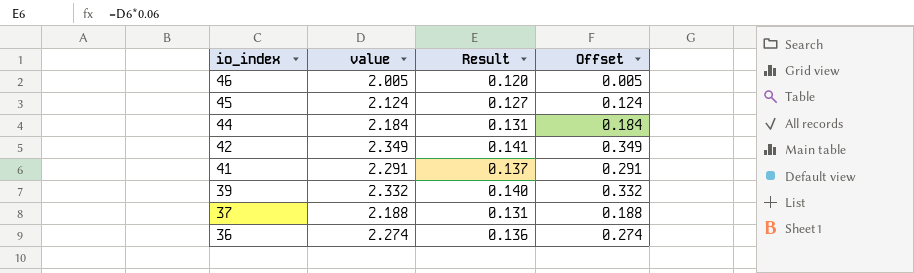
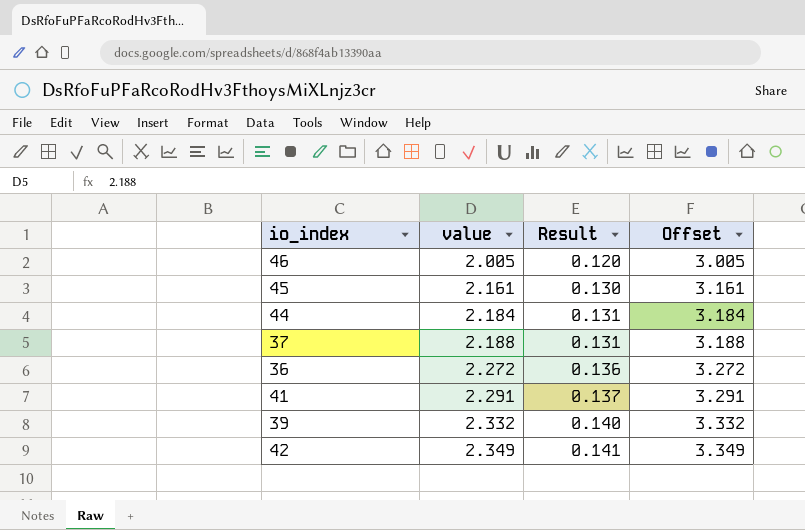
row order: io_index descending -> value ascending
column Offset | formula: [value] - 2 -> [value] + 1
45 | value: 2.124 -> 2.161
45 | Result: 0.127 -> 0.130
36 | value: 2.274 -> 2.272

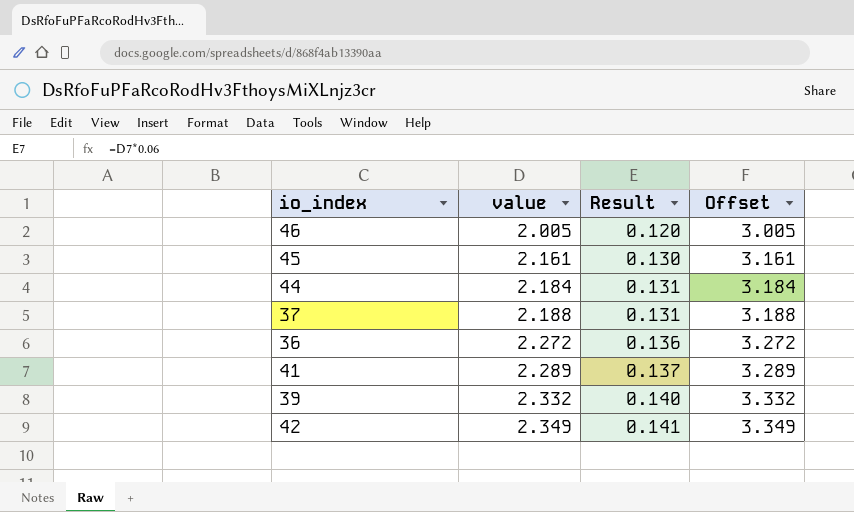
41 | value: 2.291 -> 2.289
41 | Offset: 3.291 -> 3.289

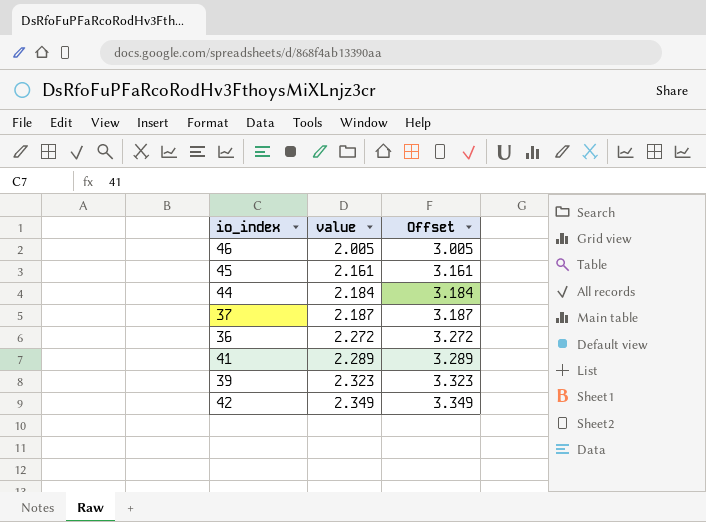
column Result | formula: [value] * 0.06 -> none
37 | value: 2.188 -> 2.187
37 | Offset: 3.188 -> 3.187
39 | value: 2.332 -> 2.323
39 | Offset: 3.332 -> 3.323

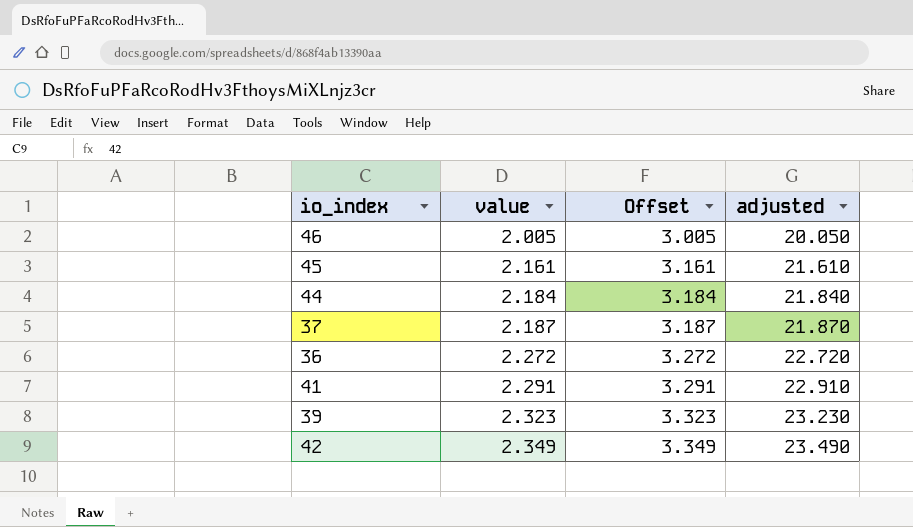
column adjusted | formula: none -> [value] * 10
41 | value: 2.289 -> 2.291
41 | Offset: 3.289 -> 3.291

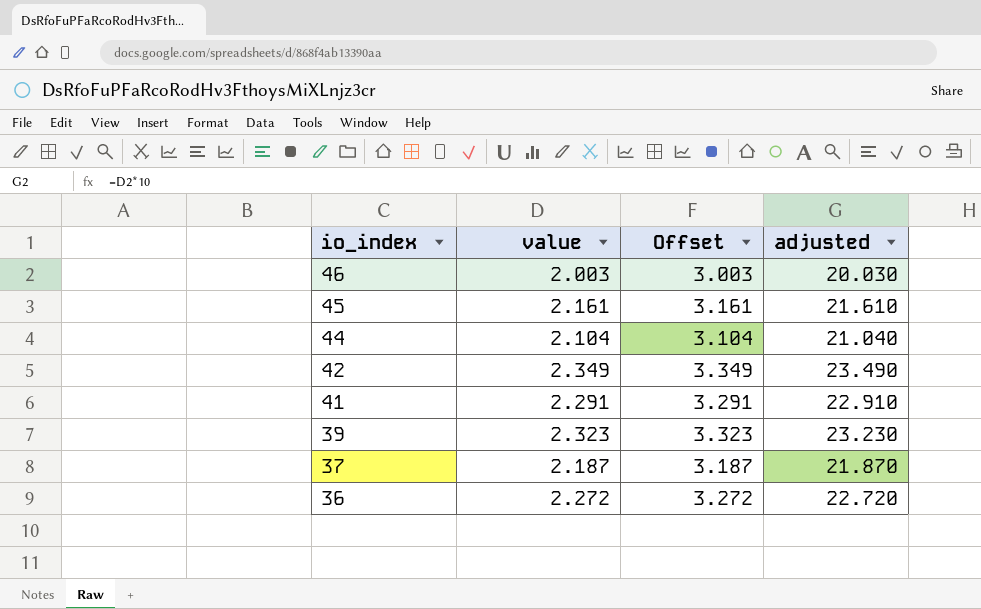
row order: value ascending -> io_index descending
46 | value: 2.005 -> 2.003
46 | Offset: 3.005 -> 3.003
46 | adjusted: 20.050 -> 20.030
44 | value: 2.184 -> 2.104
44 | Offset: 3.184 -> 3.104
44 | adjusted: 21.840 -> 21.040

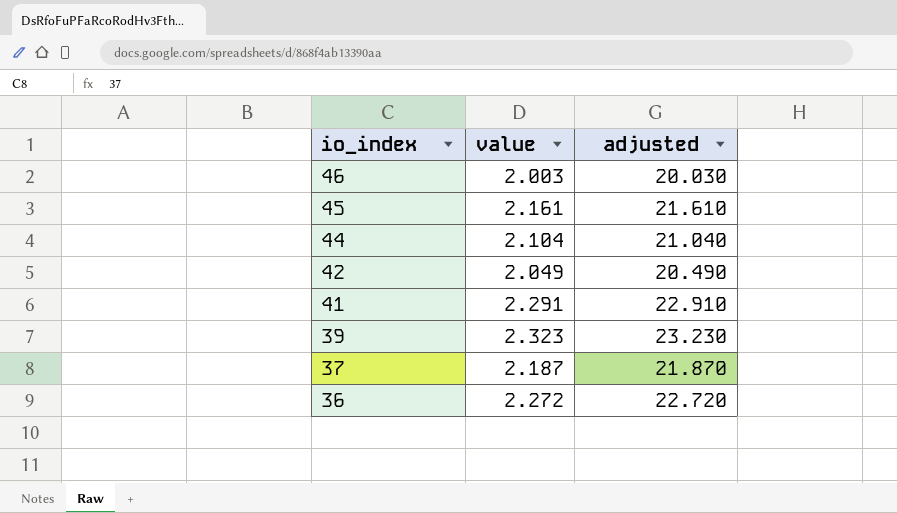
column Offset | formula: [value] + 1 -> none
42 | value: 2.349 -> 2.049
42 | adjusted: 23.490 -> 20.490

